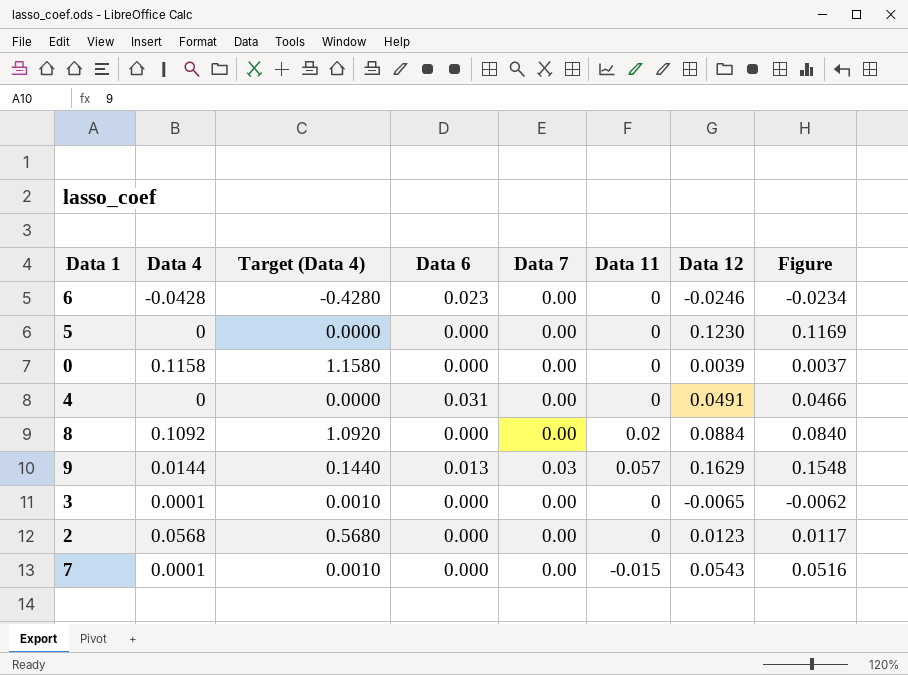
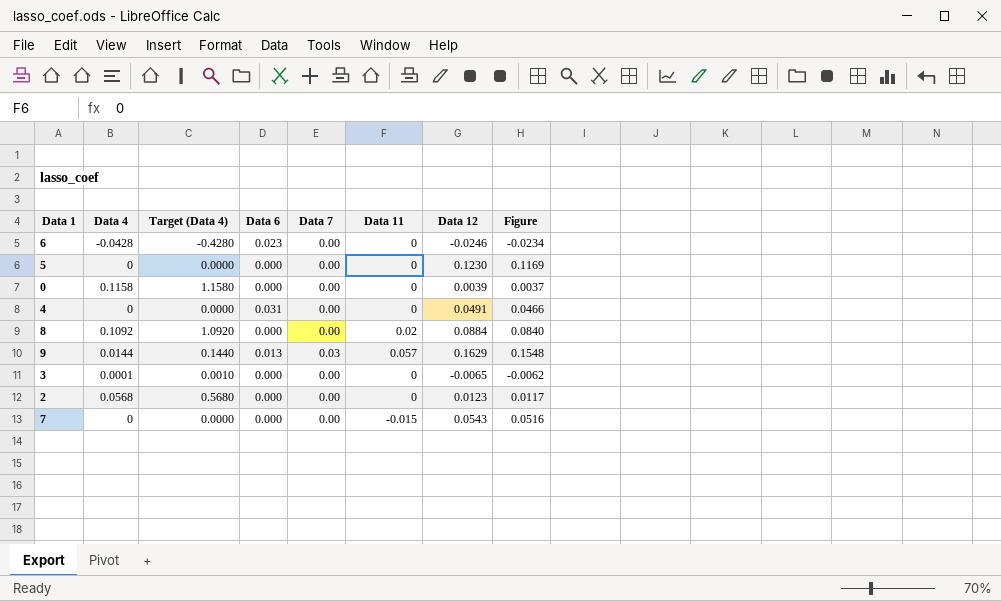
7 | Data 4: 0.0001 -> 0
7 | Target (Data 4): 0.0010 -> 0.0000

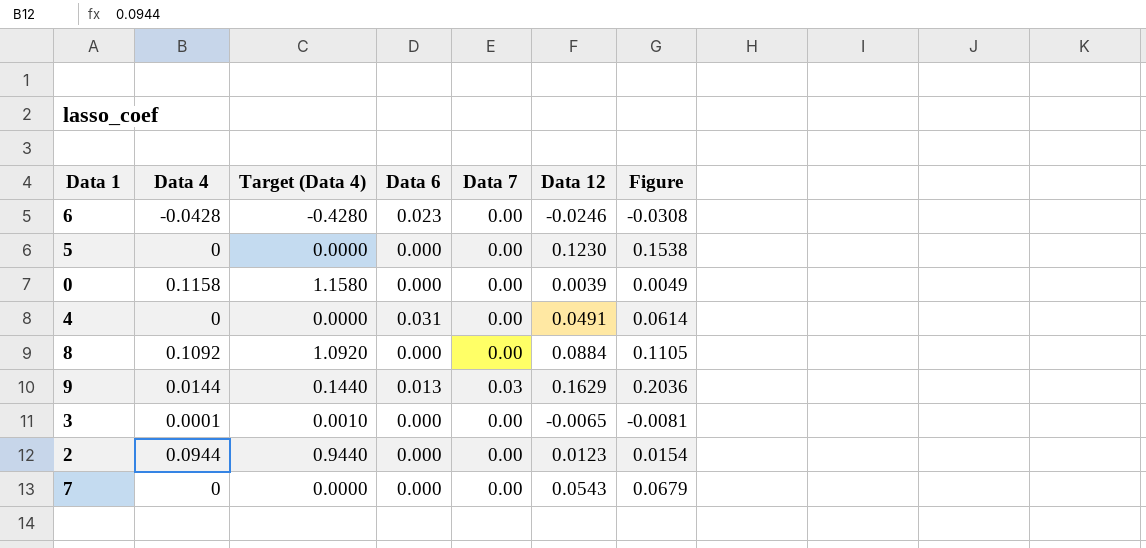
column Data 11 | position: 6 -> none
column Figure | formula: [Data 12] * 0.95 -> [Data 12] * 1.25
2 | Data 4: 0.0568 -> 0.0944
2 | Target (Data 4): 0.5680 -> 0.9440

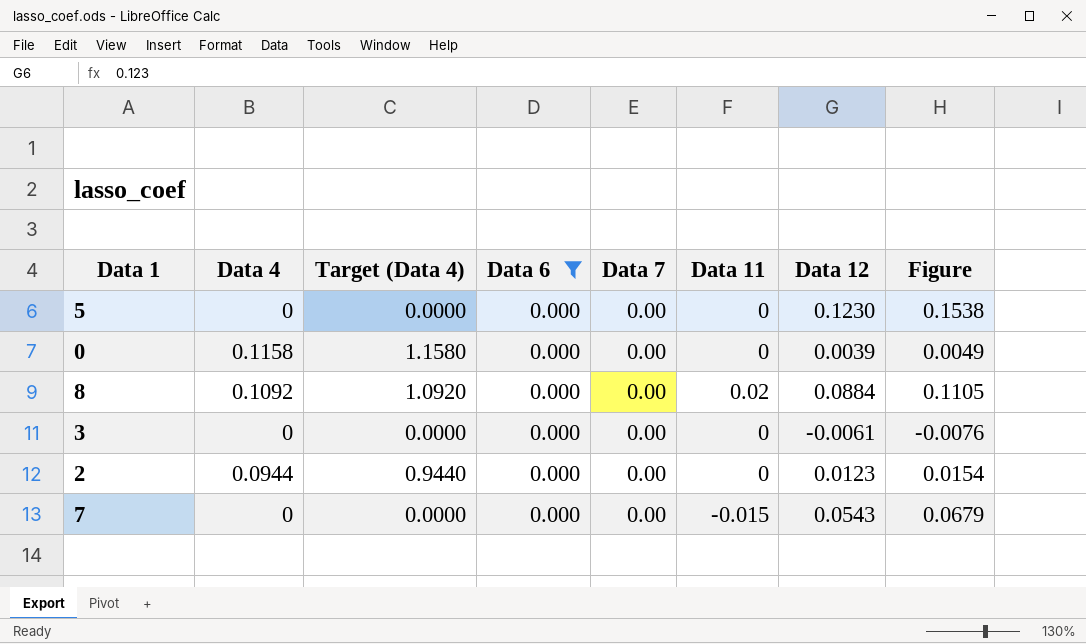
filter: none -> Data 6 = 0.000
column Data 11 | position: none -> 6
3 | Data 4: 0.0001 -> 0
3 | Target (Data 4): 0.0010 -> 0.0000
3 | Data 12: -0.0065 -> -0.0061
3 | Figure: -0.0081 -> -0.0076

